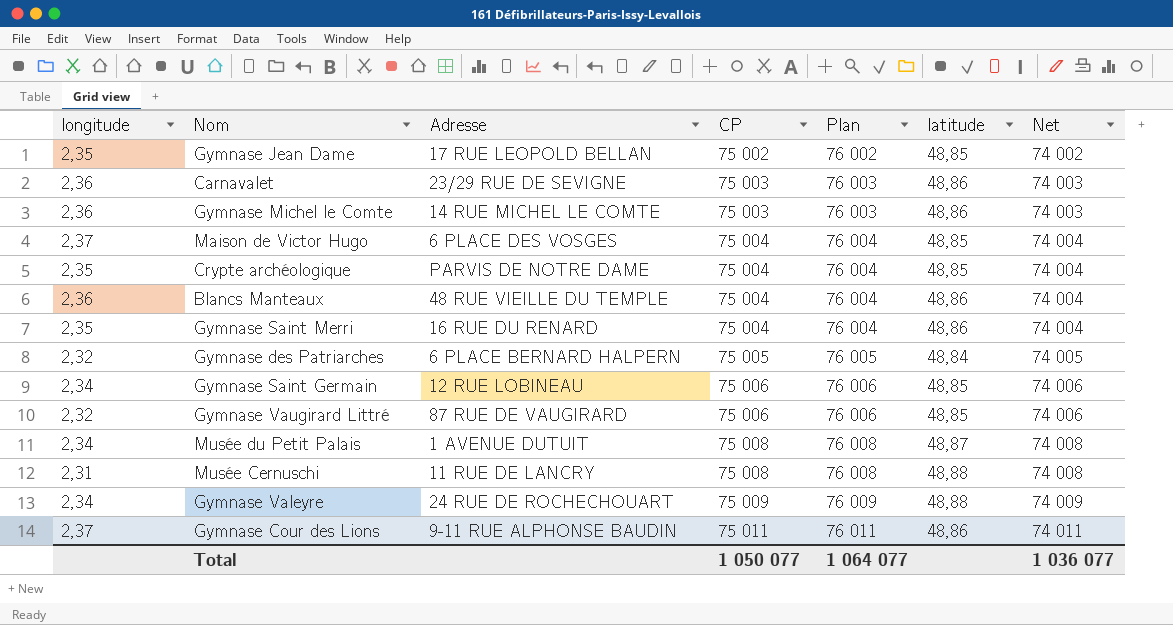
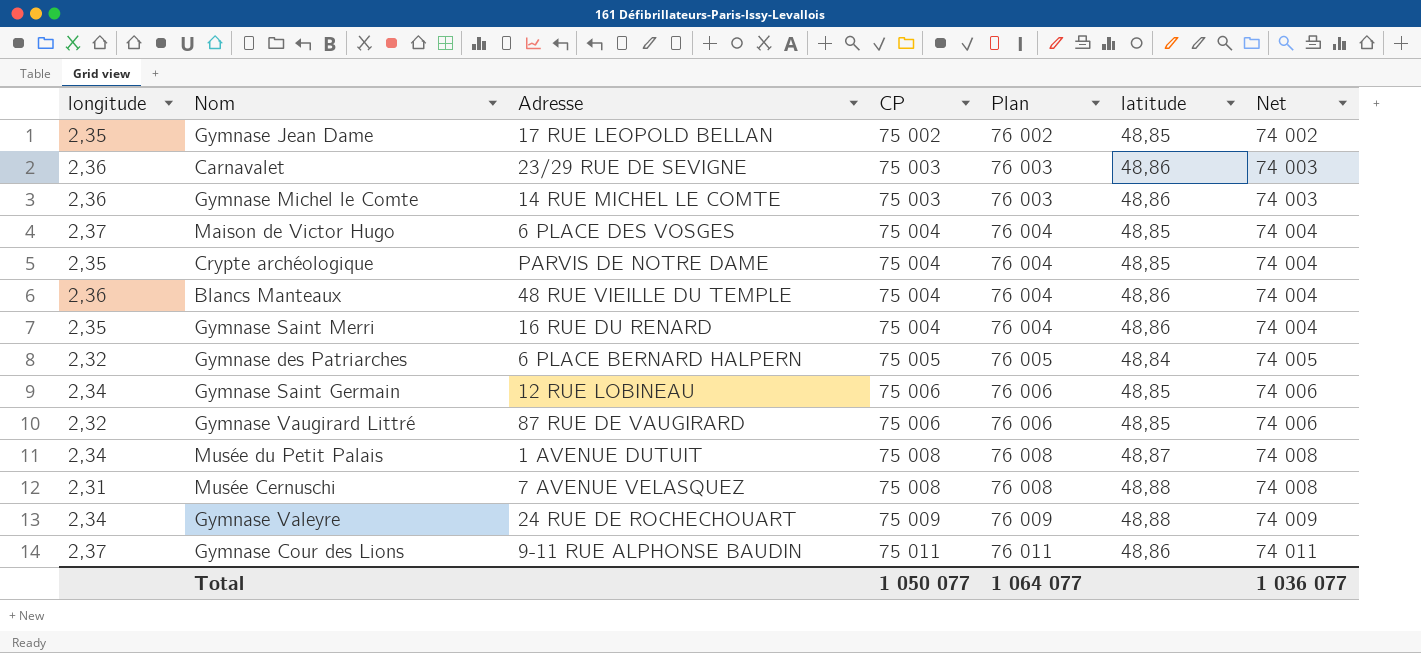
Musée Cernuschi | Adresse: 11 RUE DE LANCRY -> 7 AVENUE VELASQUEZ

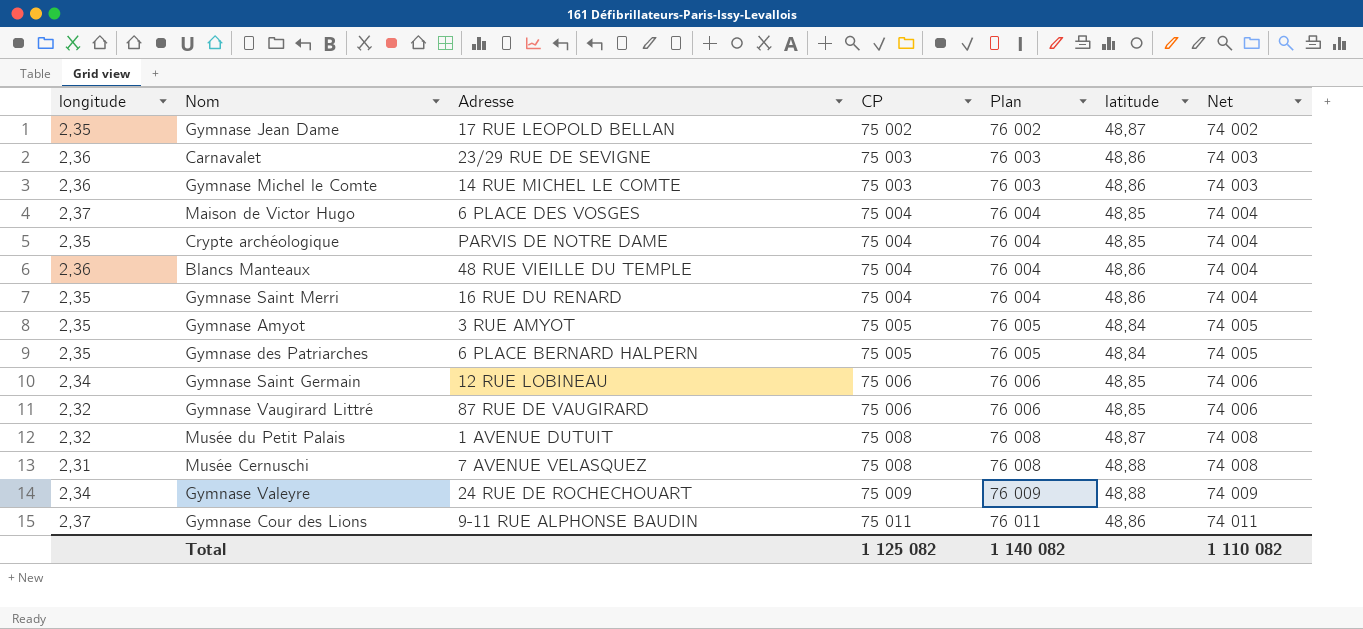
Gymnase Jean Dame | latitude: 48,85 -> 48,87
row Gymnase Amyot: none -> 2,35 | 3 RUE AMYOT | 75 005 | 76 005 | 48,84 | 74 005
Gymnase des Patriarches | longitude: 2,32 -> 2,35
Musée du Petit Palais | longitude: 2,34 -> 2,32
Total | CP: 1 050 077 -> 1 125 082
Total | Plan: 1 064 077 -> 1 140 082
Total | Net: 1 036 077 -> 1 110 082

